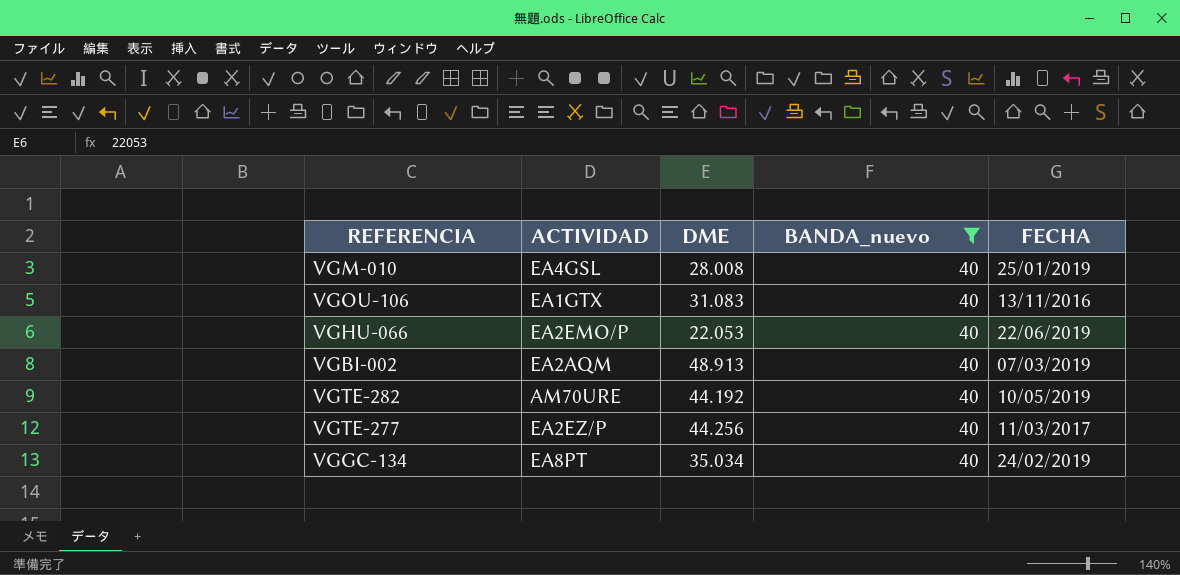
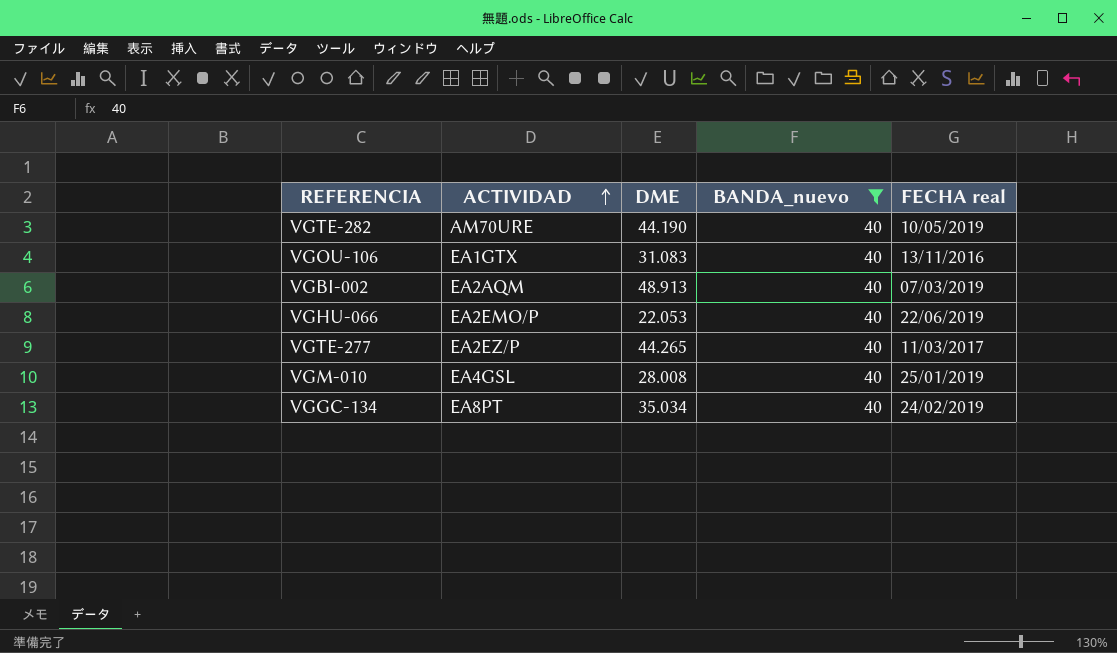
row order: none -> ACTIVIDAD ascending
column name: FECHA -> FECHA real
VGTE-282 | DME: 44.192 -> 44.190
VGTE-277 | DME: 44.256 -> 44.265

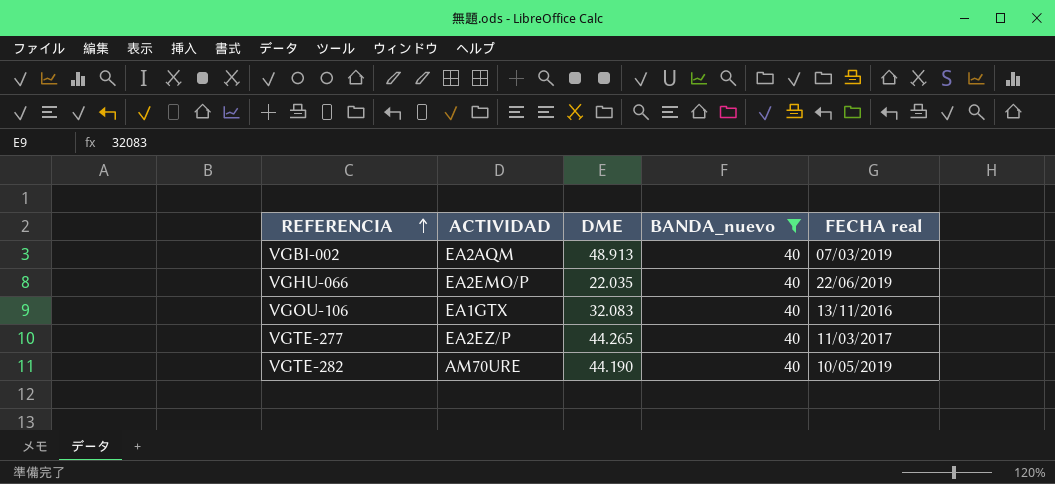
row order: ACTIVIDAD ascending -> REFERENCIA ascending
row VGM-010: EA4GSL | 28.008 | 40 | 25/01/2019 -> none
row VGGC-134: EA8PT | 35.034 | 40 | 24/02/2019 -> none
VGHU-066 | DME: 22.053 -> 22.035
VGOU-106 | DME: 31.083 -> 32.083

